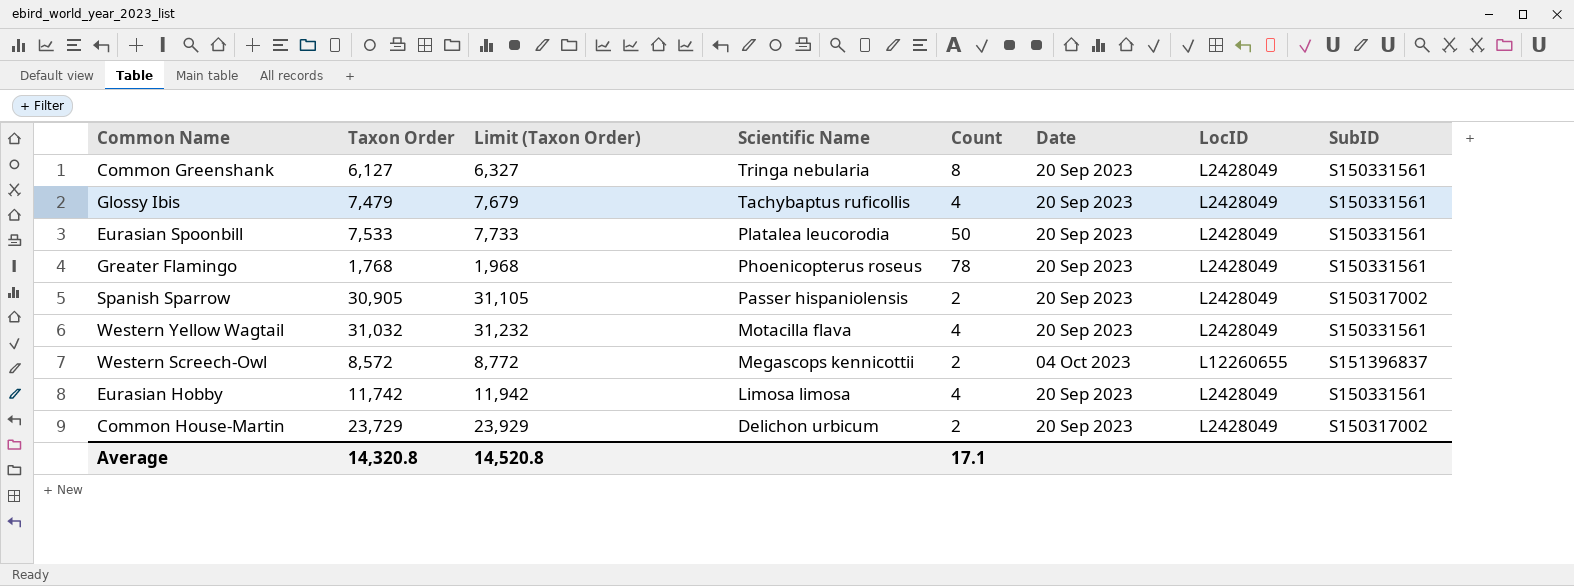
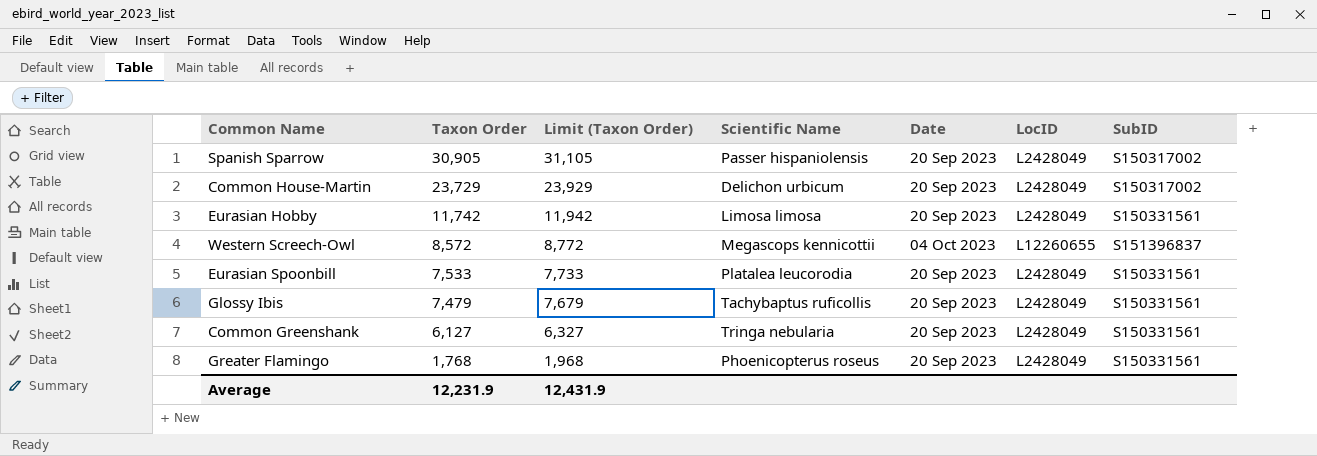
row order: Scientific Name descending -> Taxon Order descending
column Count | position: 5 -> none
row Western Yellow Wagtail: 31,032 | 31,232 | Motacilla flava | 4 | 20 Sep 2023 | L2428049 | S150331561 -> none
Average | Taxon Order: 14,320.8 -> 12,231.9
Average | Limit (Taxon Order): 14,520.8 -> 12,431.9

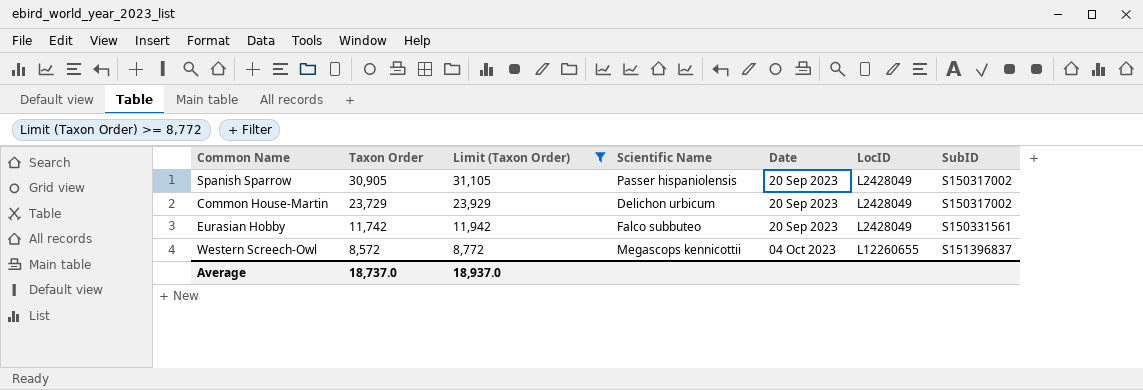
filter: none -> Limit (Taxon Order) >= 8,772
Eurasian Hobby | Scientific Name: Limosa limosa -> Falco subbuteo
Average | Taxon Order: 12,231.9 -> 18,737.0
Average | Limit (Taxon Order): 12,431.9 -> 18,937.0

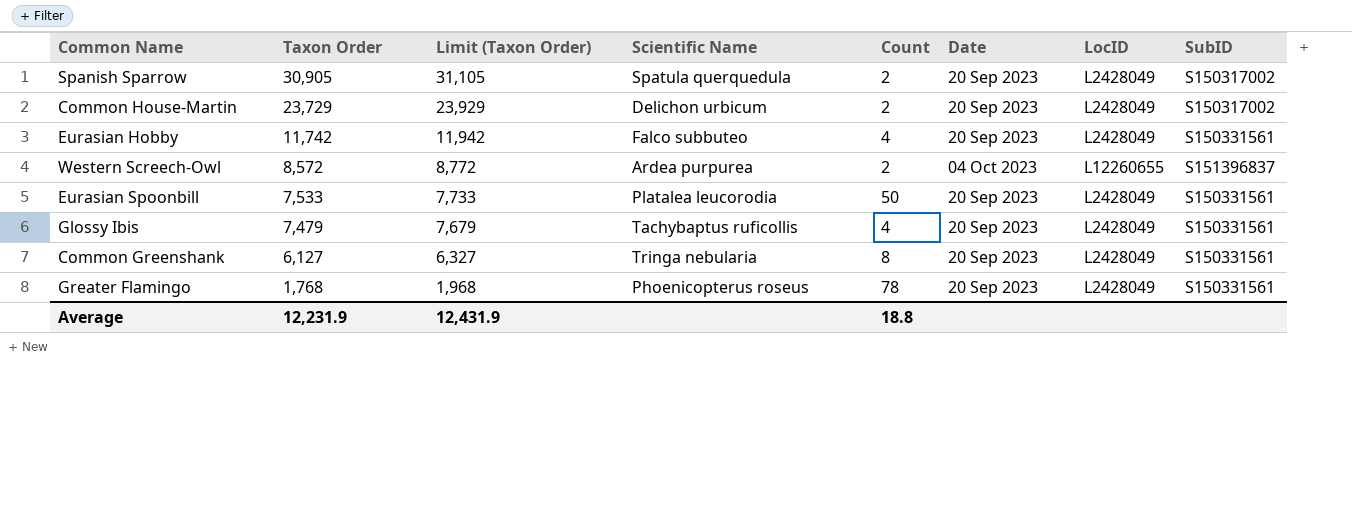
filter: Limit (Taxon Order) >= 8,772 -> none
column Count | position: none -> 5
Spanish Sparrow | Scientific Name: Passer hispaniolensis -> Spatula querquedula
Western Screech-Owl | Scientific Name: Megascops kennicottii -> Ardea purpurea
Average | Taxon Order: 18,737.0 -> 12,231.9
Average | Limit (Taxon Order): 18,937.0 -> 12,431.9

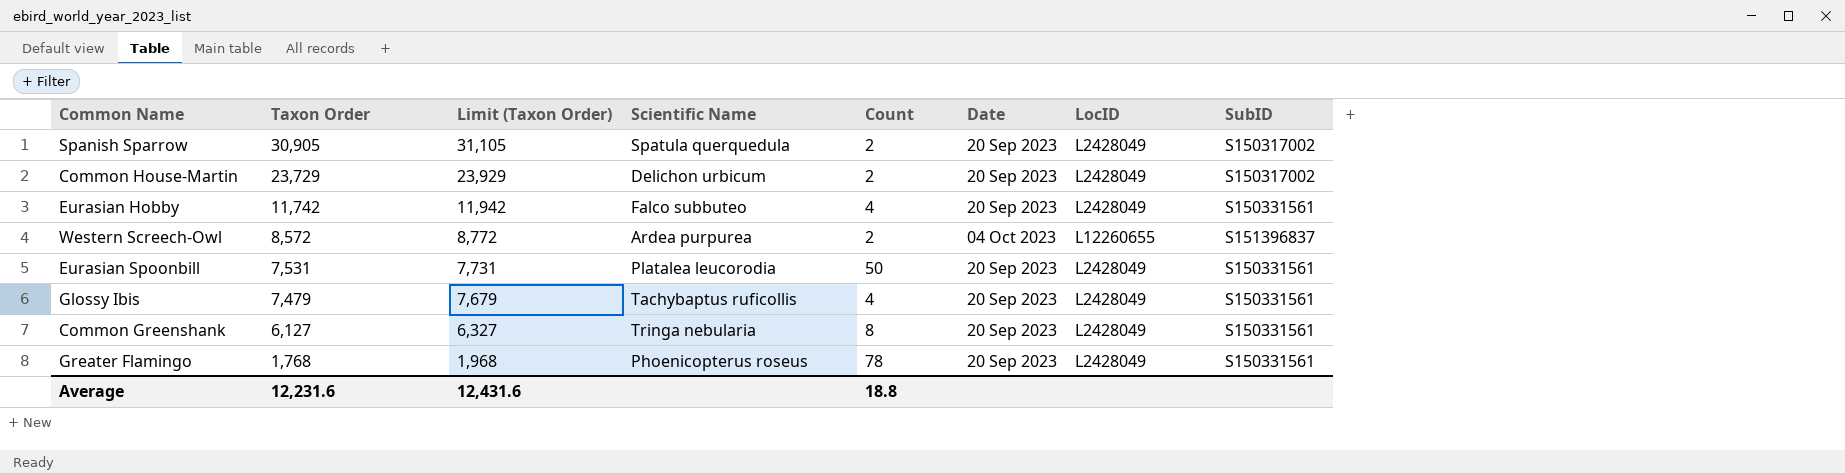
Eurasian Spoonbill | Taxon Order: 7,533 -> 7,531
Eurasian Spoonbill | Limit (Taxon Order): 7,733 -> 7,731
Average | Taxon Order: 12,231.9 -> 12,231.6
Average | Limit (Taxon Order): 12,431.9 -> 12,431.6

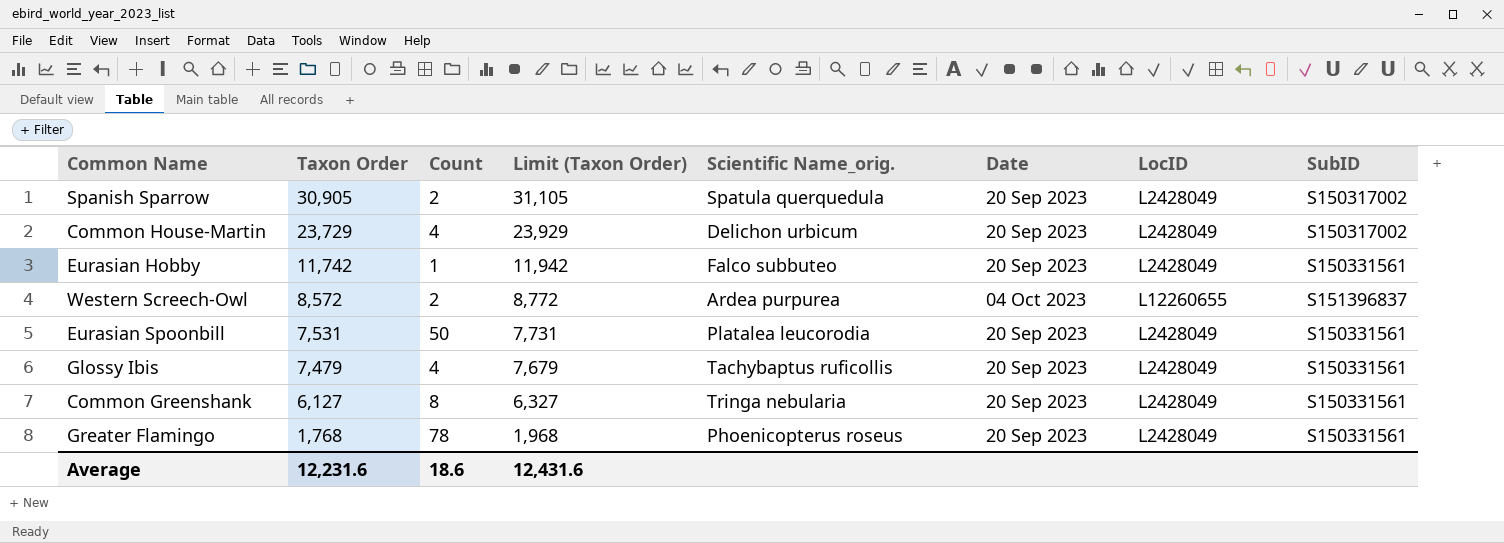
column Count | position: 5 -> 3
column name: Scientific Name -> Scientific Name_orig.
Common House-Martin | Count: 2 -> 4
Eurasian Hobby | Count: 4 -> 1
Average | Count: 18.8 -> 18.6

